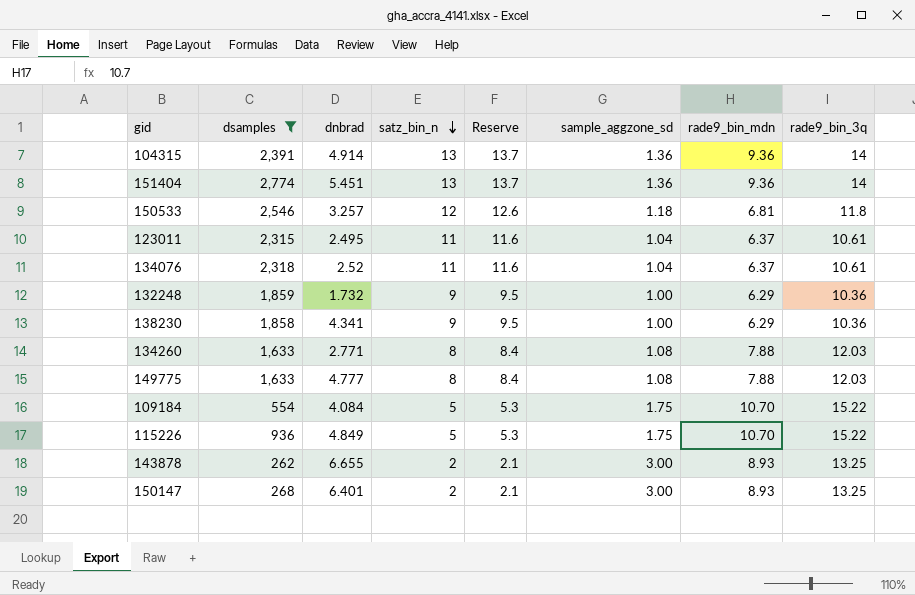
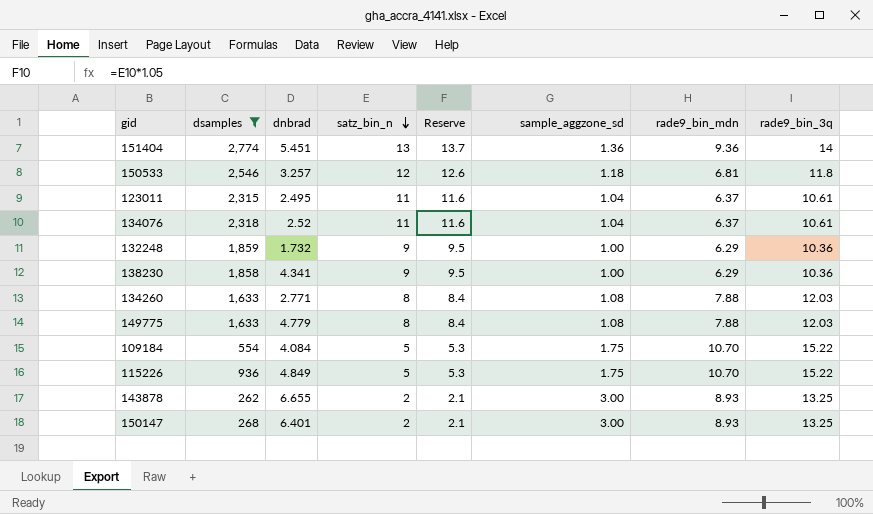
row 104315: 2,391 | 4.914 | 13 | 13.7 | 1.36 | 9.36 | 14 -> none
149775 | dnbrad: 4.777 -> 4.779

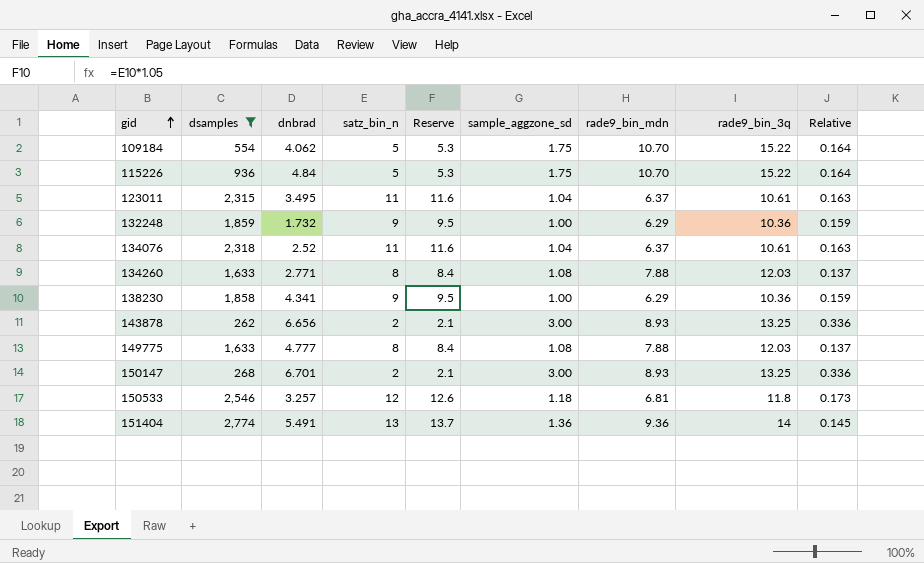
row order: satz_bin_n descending -> gid ascending
column Relative | formula: none -> [sample_aggzone_sd] / [rade9_bin_mdn]
109184 | dnbrad: 4.084 -> 4.062
115226 | dnbrad: 4.849 -> 4.84
123011 | dnbrad: 2.495 -> 3.495
143878 | dnbrad: 6.655 -> 6.656
149775 | dnbrad: 4.779 -> 4.777
150147 | dnbrad: 6.401 -> 6.701
151404 | dnbrad: 5.451 -> 5.491

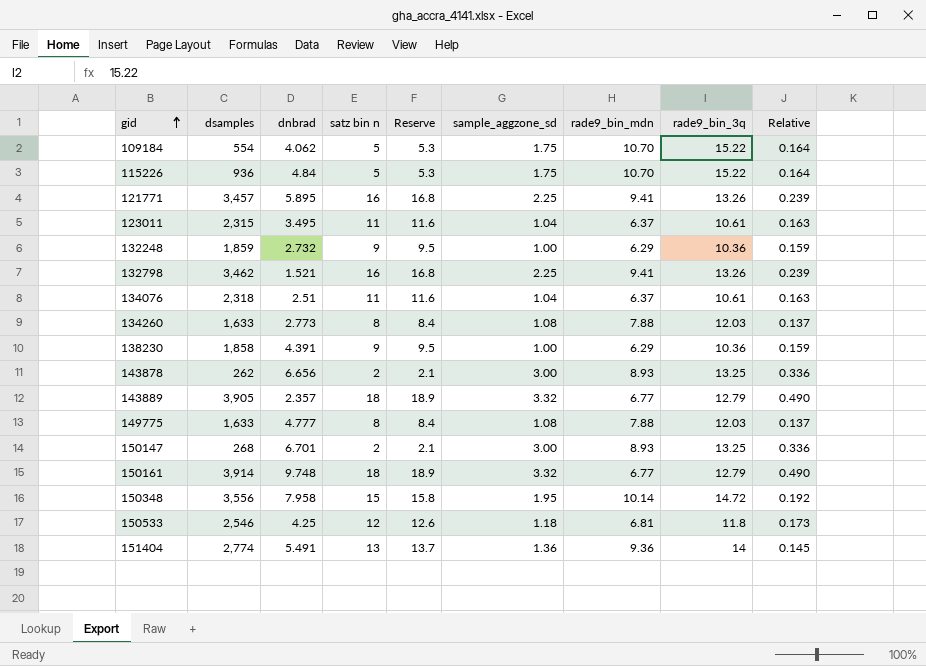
filter: dsamples <= 2,774 -> none
column name: satz_bin_n -> satz bin n
132248 | dnbrad: 1.732 -> 2.732
134076 | dnbrad: 2.52 -> 2.51
134260 | dnbrad: 2.771 -> 2.773
138230 | dnbrad: 4.341 -> 4.391
150533 | dnbrad: 3.257 -> 4.25

